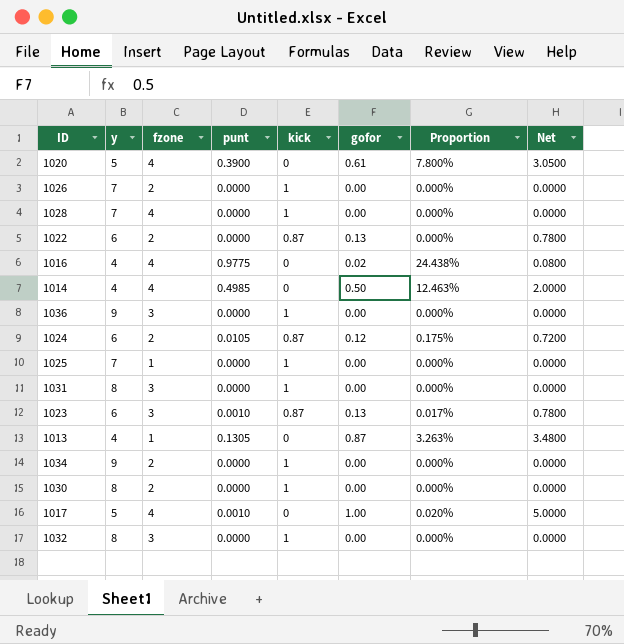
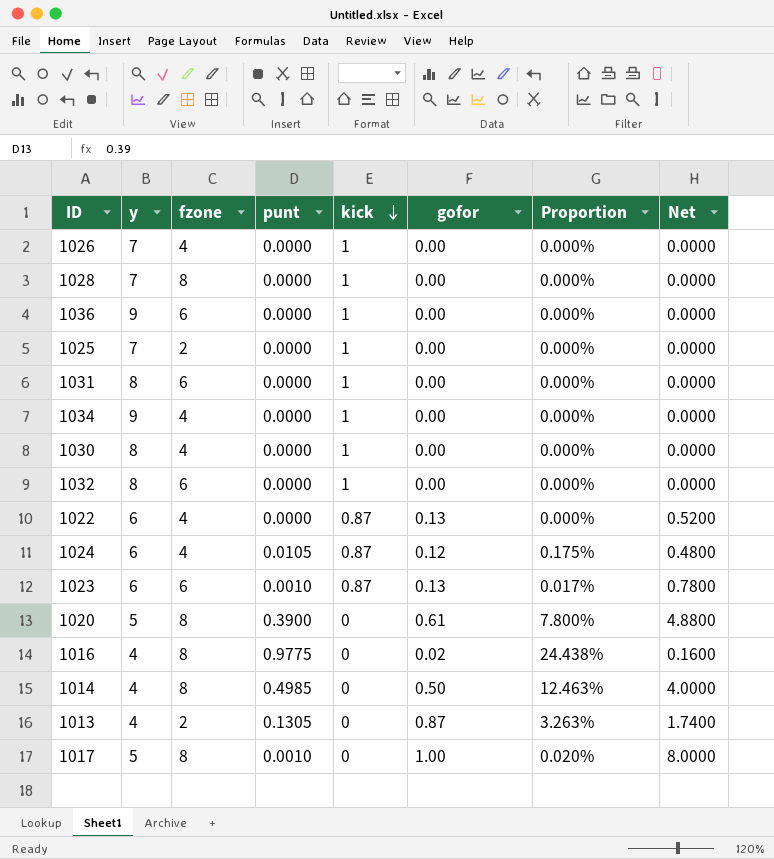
row order: none -> kick descending
column Net | formula: [y] * [gofor] -> [fzone] * [gofor]
1026 | fzone: 2 -> 4
1028 | fzone: 4 -> 8
1036 | fzone: 3 -> 6
1025 | fzone: 1 -> 2
1031 | fzone: 3 -> 6
1034 | fzone: 2 -> 4
1030 | fzone: 2 -> 4
1032 | fzone: 3 -> 6
1022 | fzone: 2 -> 4
1024 | fzone: 2 -> 4
1023 | fzone: 3 -> 6
1020 | fzone: 4 -> 8
1016 | fzone: 4 -> 8
1014 | fzone: 4 -> 8
1013 | fzone: 1 -> 2
1017 | fzone: 4 -> 8

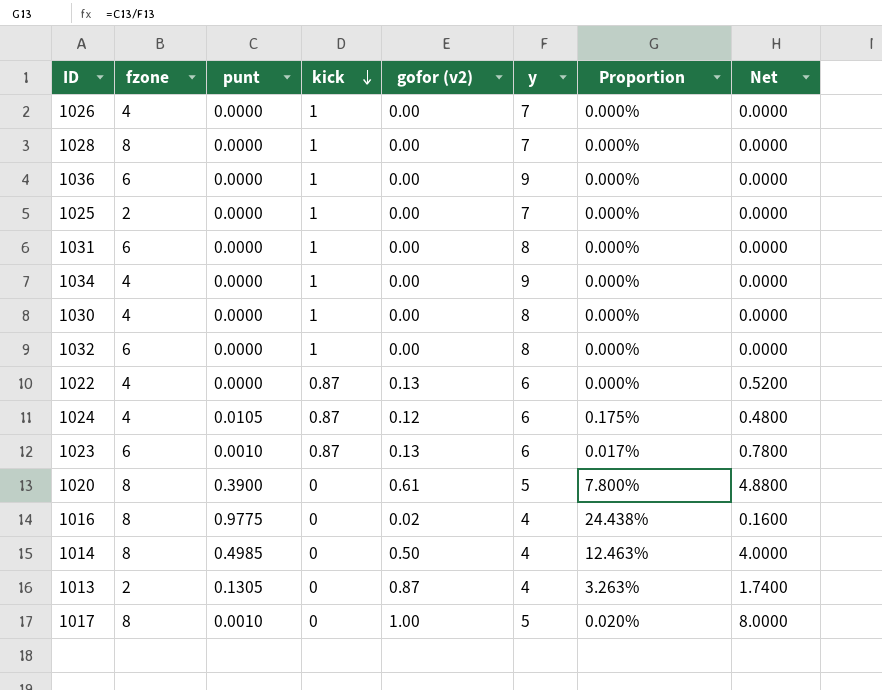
column name: gofor -> gofor (v2)
column y | position: 2 -> 6

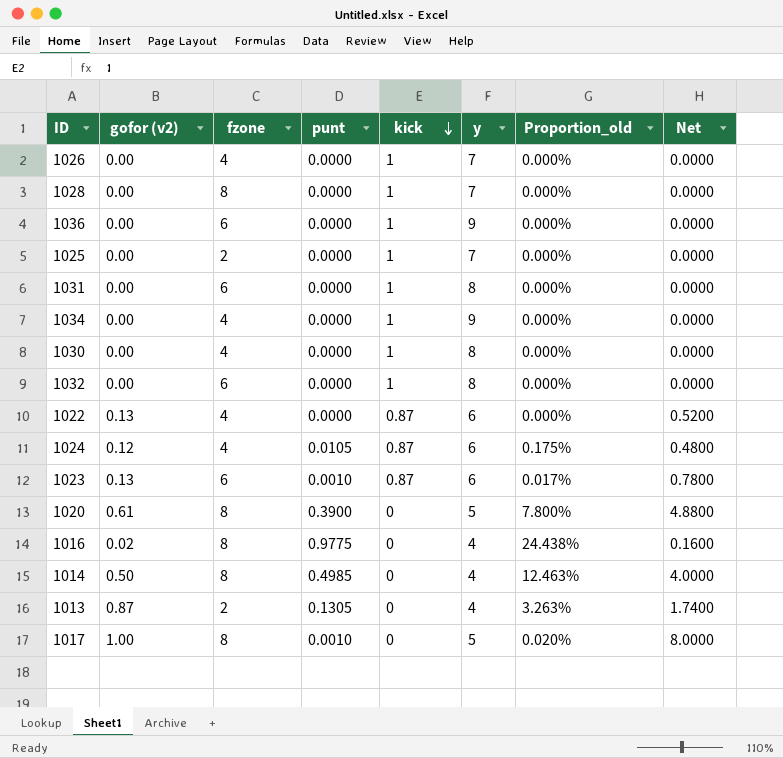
column gofor (v2) | position: 5 -> 2
column name: Proportion -> Proportion_old

